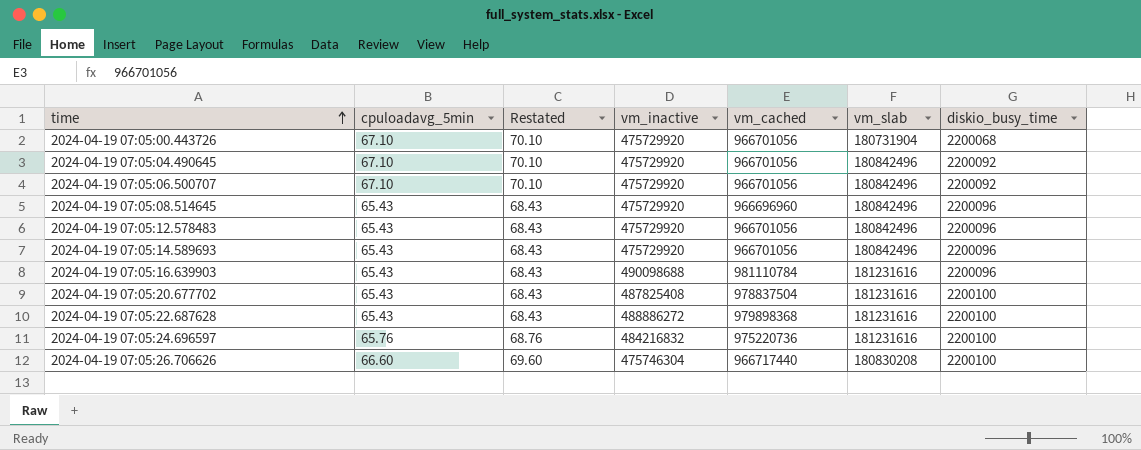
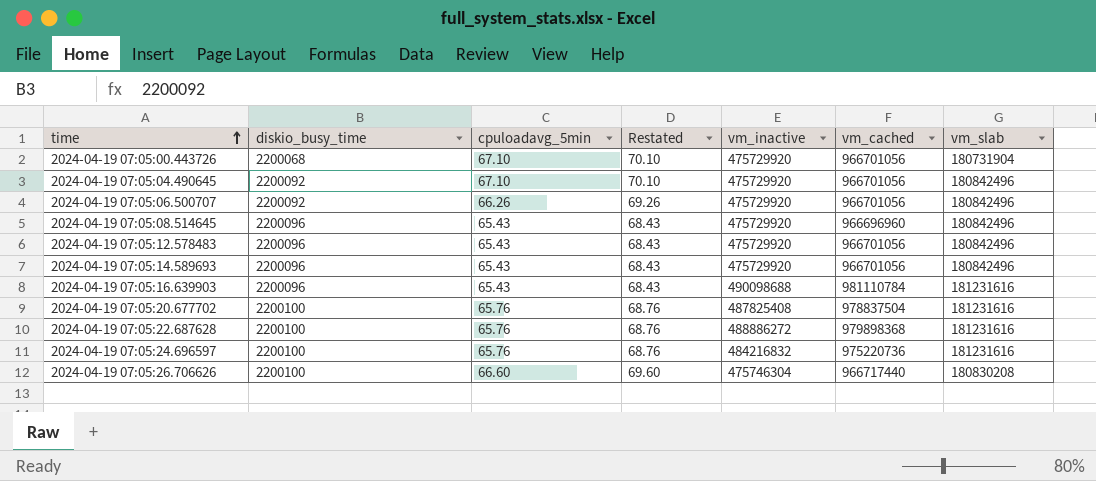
column diskio_busy_time | position: 7 -> 2
2024-04-19 07:05:06.500707 | cpuloadavg_5min: 67.10 -> 66.26
2024-04-19 07:05:06.500707 | Restated: 70.10 -> 69.26
2024-04-19 07:05:20.677702 | cpuloadavg_5min: 65.43 -> 65.76
2024-04-19 07:05:20.677702 | Restated: 68.43 -> 68.76
2024-04-19 07:05:22.687628 | cpuloadavg_5min: 65.43 -> 65.76
2024-04-19 07:05:22.687628 | Restated: 68.43 -> 68.76

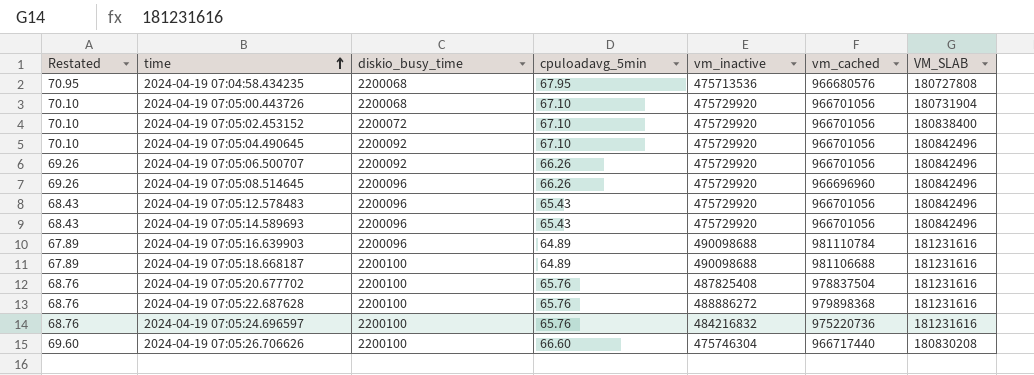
column Restated | position: 4 -> 1
column name: vm_slab -> VM_SLAB
row 2024-04-19 07:04:58.434235: none -> 70.95 | 2200068 | 67.95 | 475713536 | 966680576 | 180727808
row 2024-04-19 07:05:02.453152: none -> 70.10 | 2200072 | 67.10 | 475729920 | 966701056 | 180838400
2024-04-19 07:05:08.514645 | Restated: 68.43 -> 69.26
2024-04-19 07:05:08.514645 | cpuloadavg_5min: 65.43 -> 66.26
2024-04-19 07:05:16.639903 | Restated: 68.43 -> 67.89
2024-04-19 07:05:16.639903 | cpuloadavg_5min: 65.43 -> 64.89
row 2024-04-19 07:05:18.668187: none -> 67.89 | 2200100 | 64.89 | 490098688 | 981106688 | 181231616

